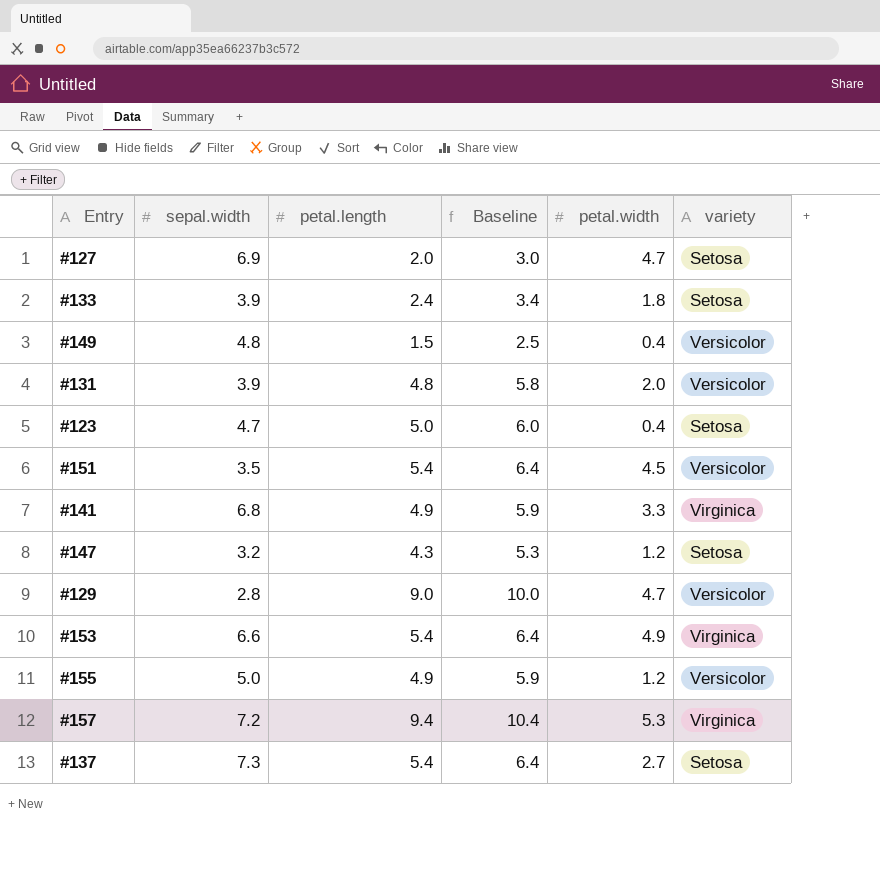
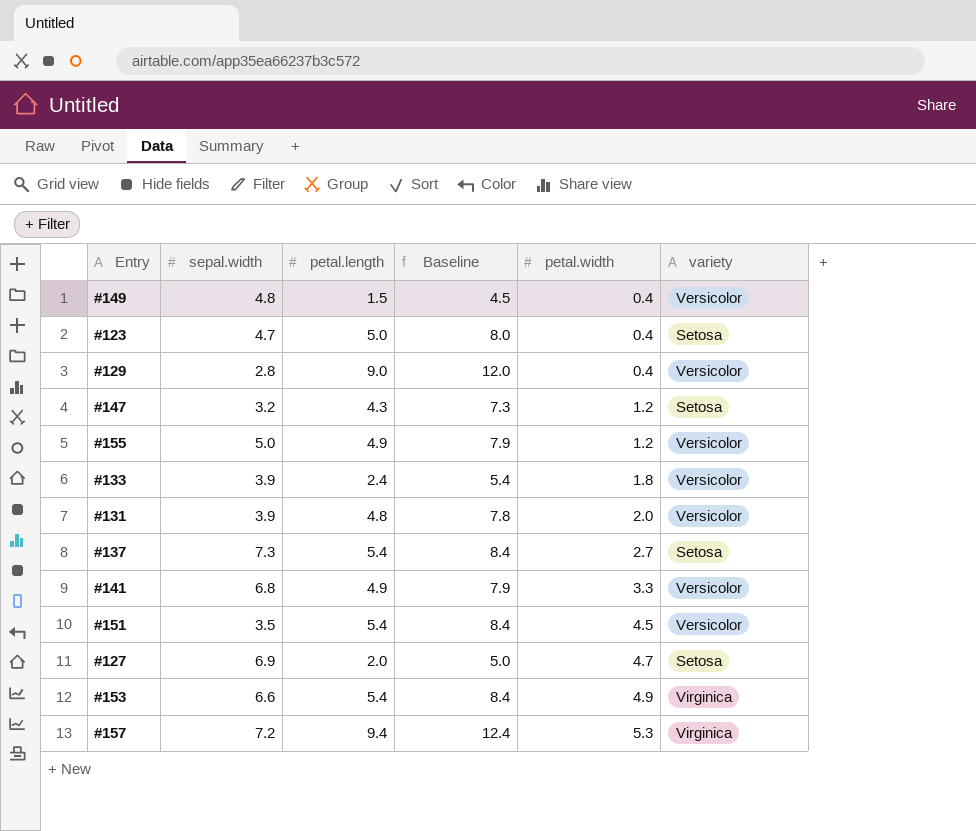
row order: none -> petal.width ascending
column Baseline | formula: [petal.length] + 1 -> [petal.length] + 3
#129 | petal.width: 4.7 -> 0.4
#133 | variety: Setosa -> Versicolor
#141 | variety: Virginica -> Versicolor

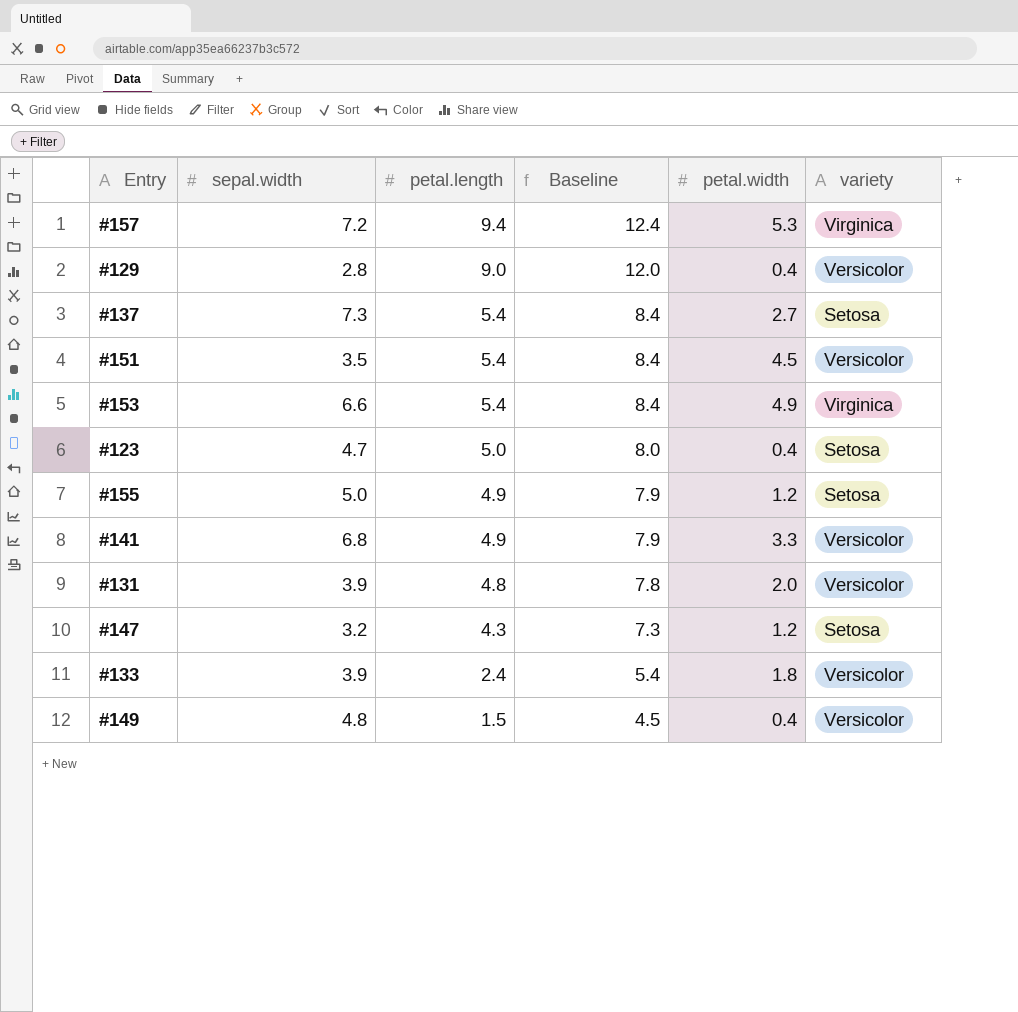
row order: petal.width ascending -> petal.length descending
row #127: 6.9 | 2.0 | 5.0 | 4.7 | Setosa -> none
#155 | variety: Versicolor -> Setosa

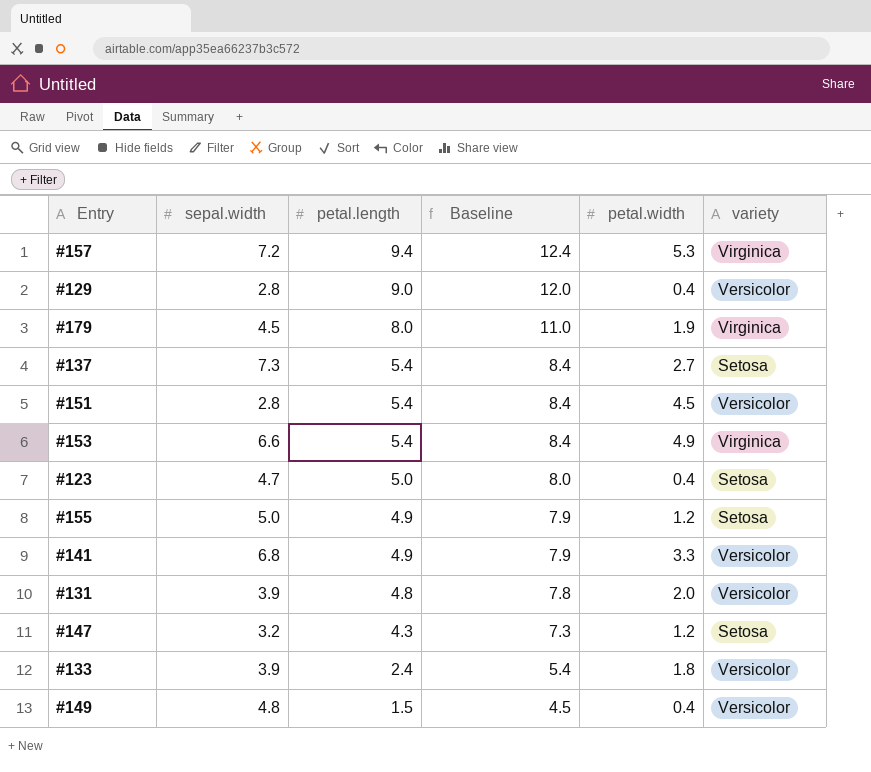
row #179: none -> 4.5 | 8.0 | 11.0 | 1.9 | Virginica
#151 | sepal.width: 3.5 -> 2.8

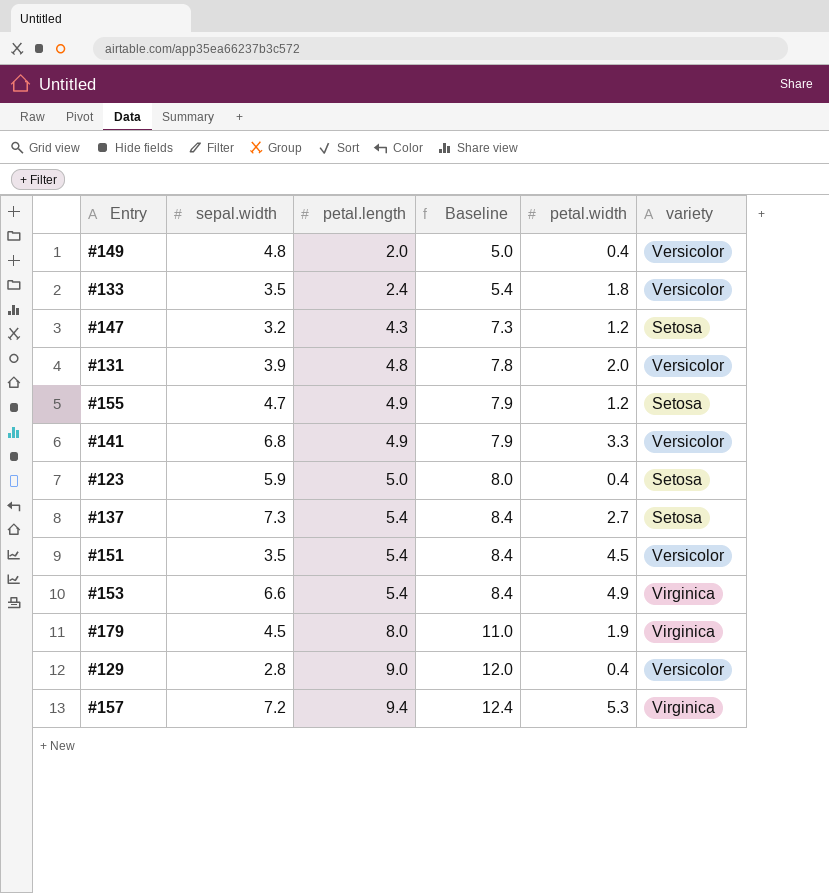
row order: petal.length descending -> petal.length ascending
#149 | petal.length: 1.5 -> 2.0
#149 | Baseline: 4.5 -> 5.0
#133 | sepal.width: 3.9 -> 3.5
#155 | sepal.width: 5.0 -> 4.7
#123 | sepal.width: 4.7 -> 5.9
#151 | sepal.width: 2.8 -> 3.5

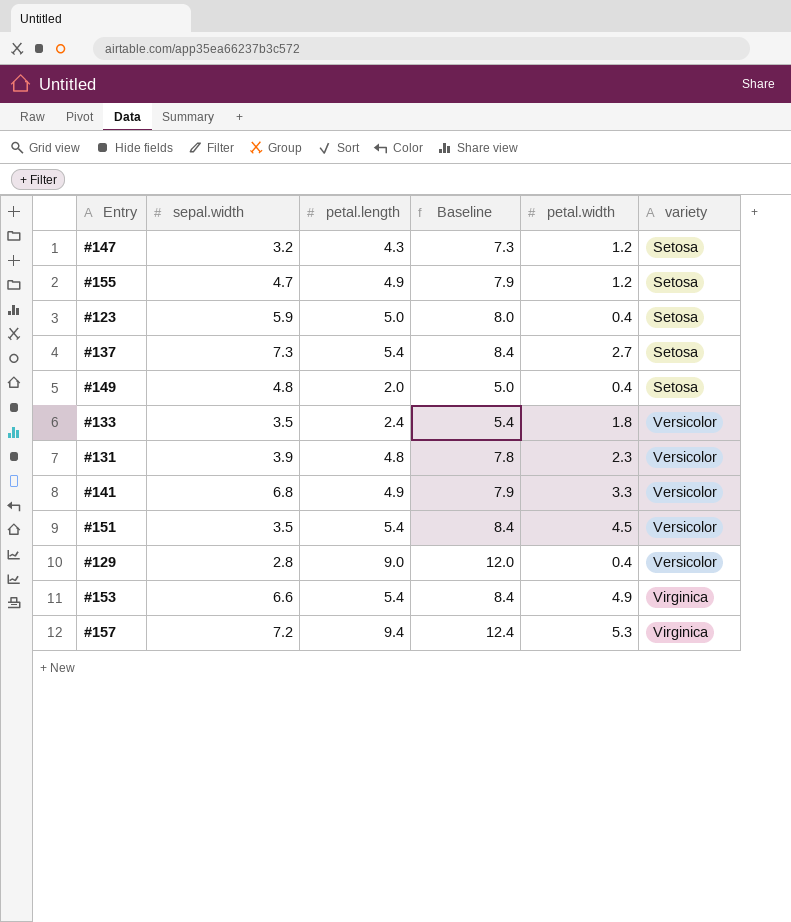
row order: petal.length ascending -> variety ascending
row #179: 4.5 | 8.0 | 11.0 | 1.9 | Virginica -> none
#149 | variety: Versicolor -> Setosa
#131 | petal.width: 2.0 -> 2.3

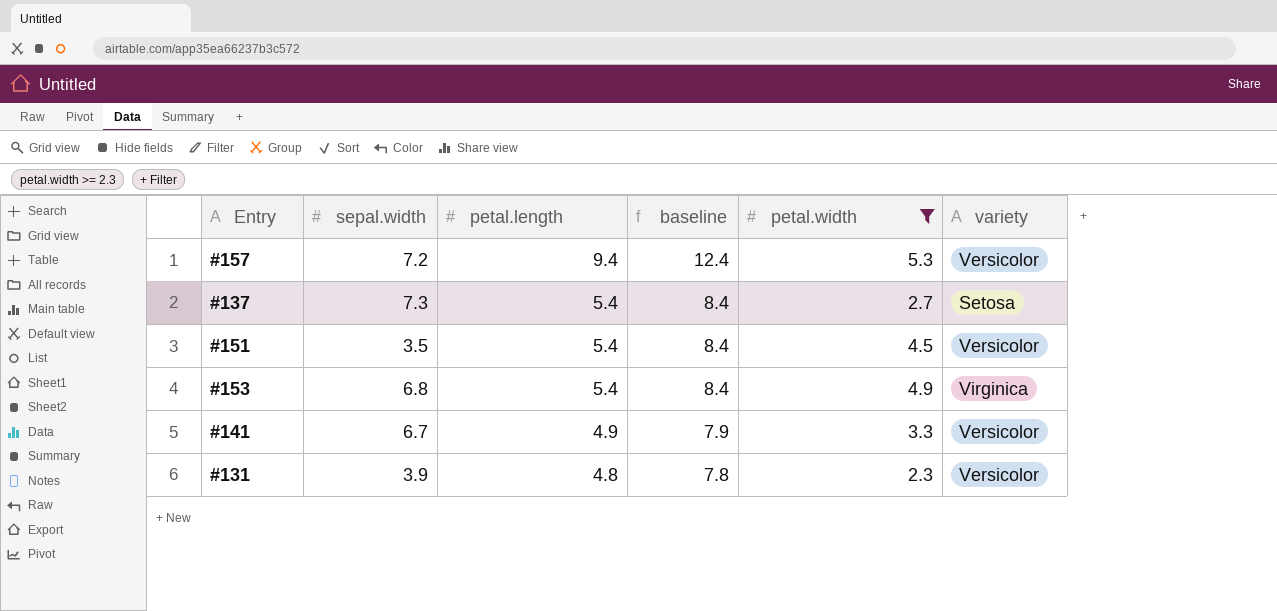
filter: none -> petal.width >= 2.3
row order: variety ascending -> petal.length descending
column name: Baseline -> baseline
#157 | variety: Virginica -> Versicolor
#153 | sepal.width: 6.6 -> 6.8
#141 | sepal.width: 6.8 -> 6.7

